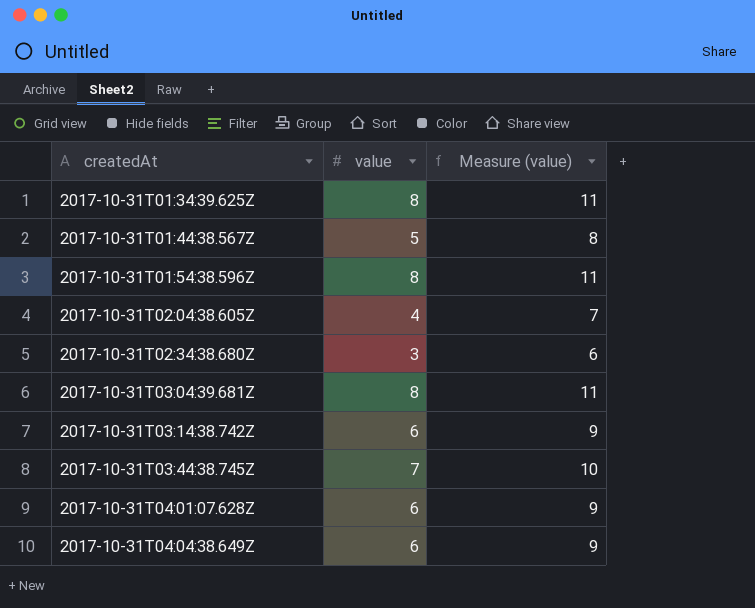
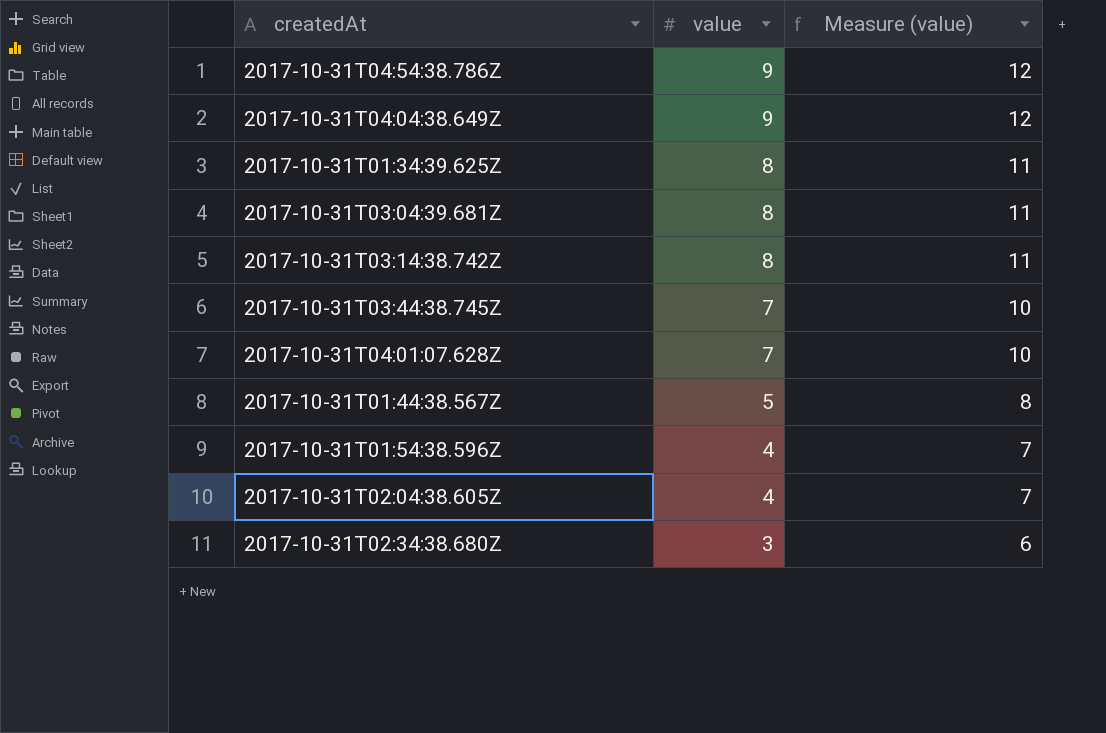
row order: createdAt ascending -> value descending
row 2017-10-31T04:54:38.786Z: none -> 9 | 12
2017-10-31T04:04:38.649Z | value: 6 -> 9
2017-10-31T04:04:38.649Z | Measure (value): 9 -> 12
2017-10-31T03:14:38.742Z | value: 6 -> 8
2017-10-31T03:14:38.742Z | Measure (value): 9 -> 11
2017-10-31T04:01:07.628Z | value: 6 -> 7
2017-10-31T04:01:07.628Z | Measure (value): 9 -> 10
2017-10-31T01:54:38.596Z | value: 8 -> 4
2017-10-31T01:54:38.596Z | Measure (value): 11 -> 7

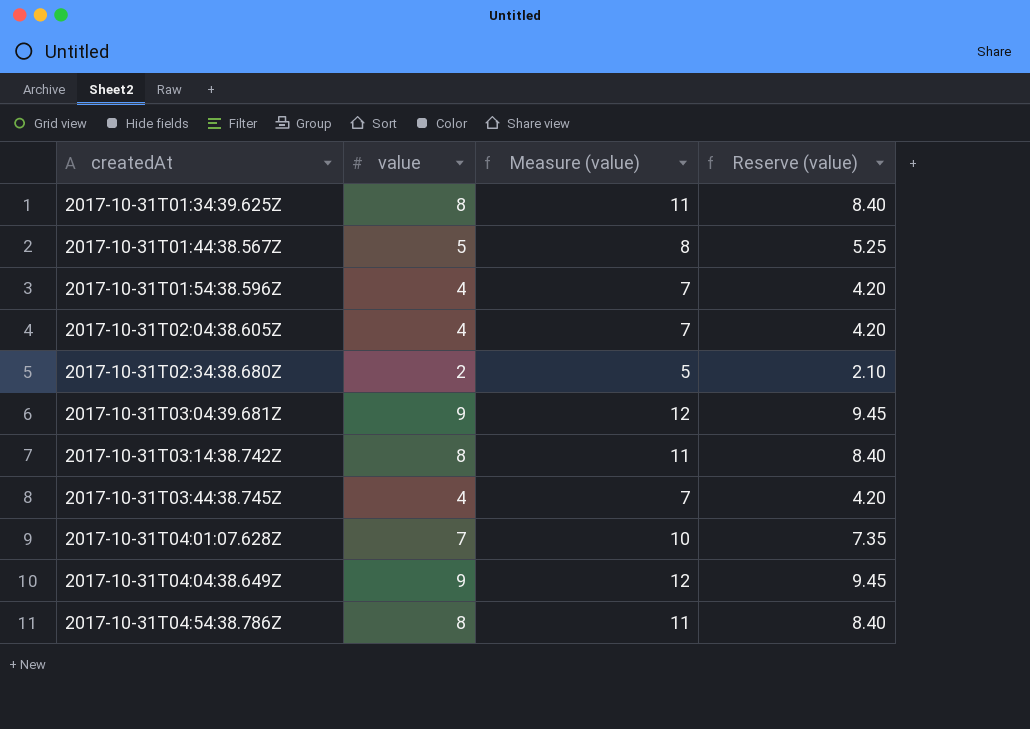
row order: value descending -> createdAt ascending
column Reserve (value) | formula: none -> [value] * 1.05
2017-10-31T02:34:38.680Z | value: 3 -> 2
2017-10-31T02:34:38.680Z | Measure (value): 6 -> 5
2017-10-31T03:04:39.681Z | value: 8 -> 9
2017-10-31T03:04:39.681Z | Measure (value): 11 -> 12
2017-10-31T03:44:38.745Z | value: 7 -> 4
2017-10-31T03:44:38.745Z | Measure (value): 10 -> 7
2017-10-31T04:54:38.786Z | value: 9 -> 8
2017-10-31T04:54:38.786Z | Measure (value): 12 -> 11

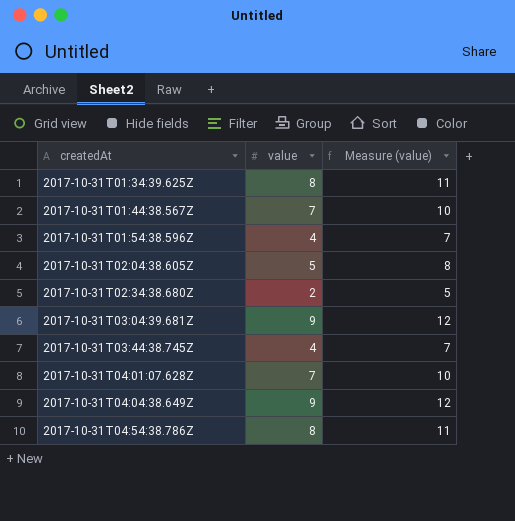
column Reserve (value) | formula: [value] * 1.05 -> none
row 2017-10-31T03:14:38.742Z: 8 | 11 | 8.40 -> none
2017-10-31T01:44:38.567Z | value: 5 -> 7
2017-10-31T01:44:38.567Z | Measure (value): 8 -> 10
2017-10-31T02:04:38.605Z | value: 4 -> 5
2017-10-31T02:04:38.605Z | Measure (value): 7 -> 8

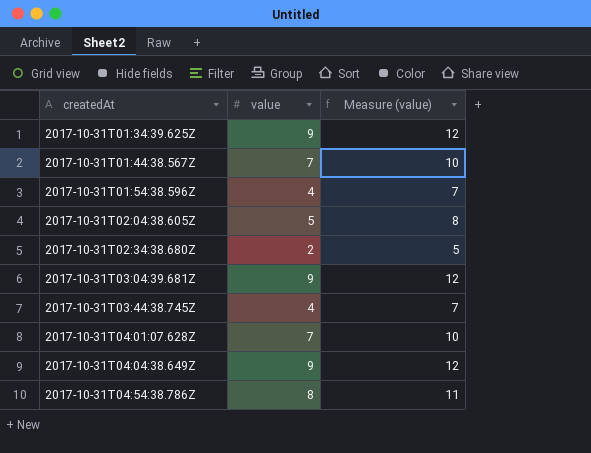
2017-10-31T01:34:39.625Z | value: 8 -> 9
2017-10-31T01:34:39.625Z | Measure (value): 11 -> 12

